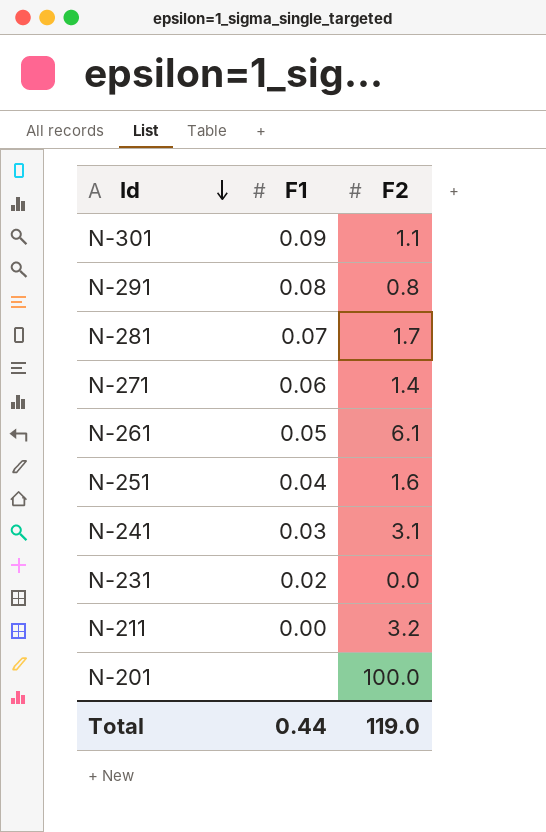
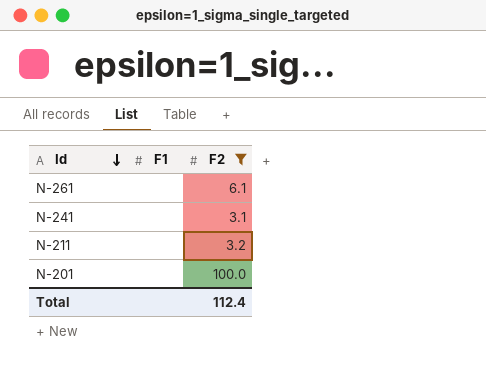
filter: none -> F2 >= 3.1
N-261 | F1: 0.05 -> none
N-241 | F1: 0.03 -> none
N-211 | F1: 0.00 -> none
Total | F1: 0.44 -> none
Total | F2: 119.0 -> 112.4

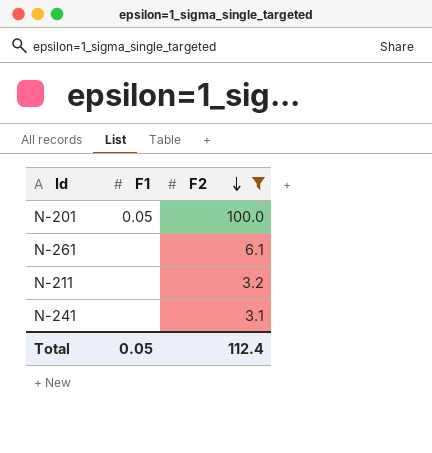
row order: Id descending -> F2 descending
N-201 | F1: none -> 0.05
Total | F1: none -> 0.05

